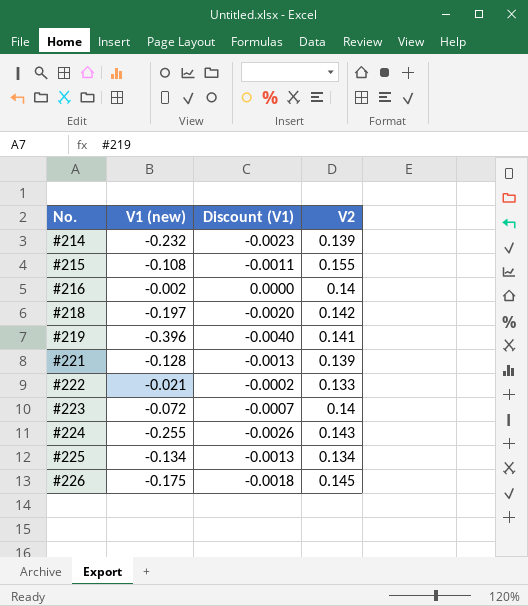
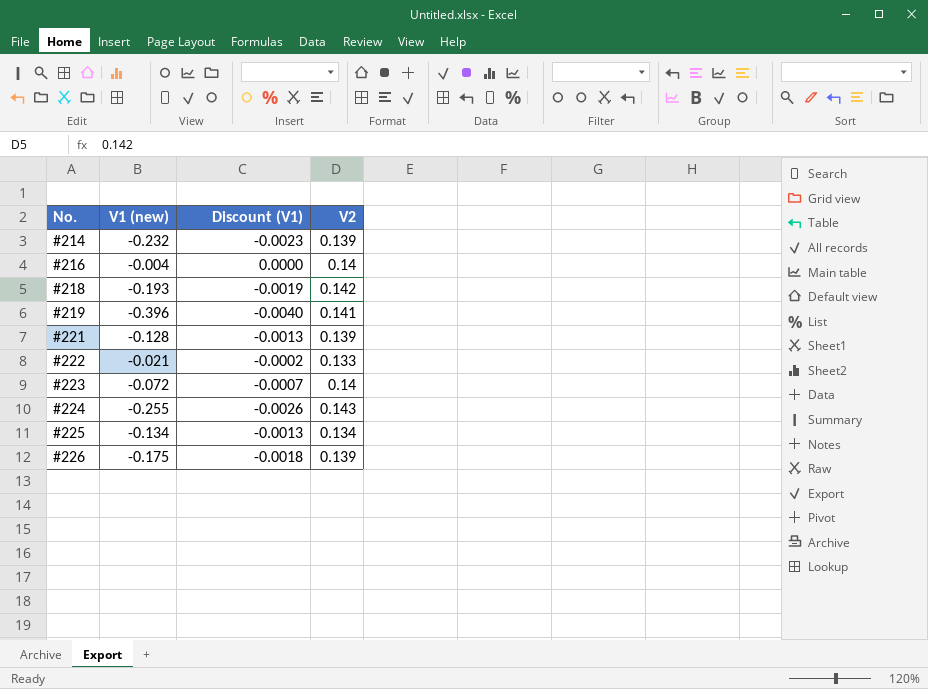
row #215: -0.108 | -0.0011 | 0.155 -> none
#216 | V1 (new): -0.002 -> -0.004
#218 | V1 (new): -0.197 -> -0.193
#218 | Discount (V1): -0.0020 -> -0.0019
#226 | V2: 0.145 -> 0.139

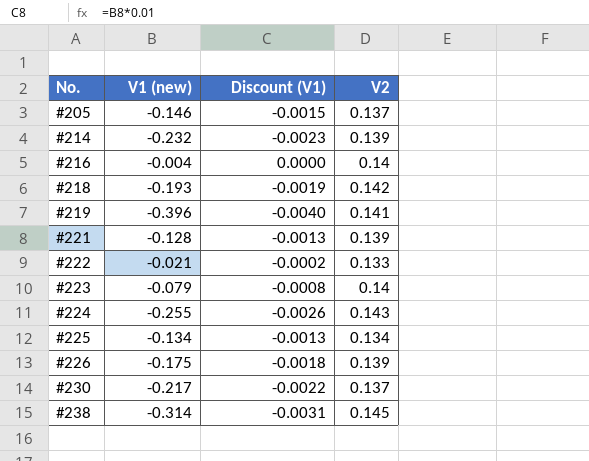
row #205: none -> -0.146 | -0.0015 | 0.137
#223 | V1 (new): -0.072 -> -0.079
#223 | Discount (V1): -0.0007 -> -0.0008
row #230: none -> -0.217 | -0.0022 | 0.137
row #238: none -> -0.314 | -0.0031 | 0.145

